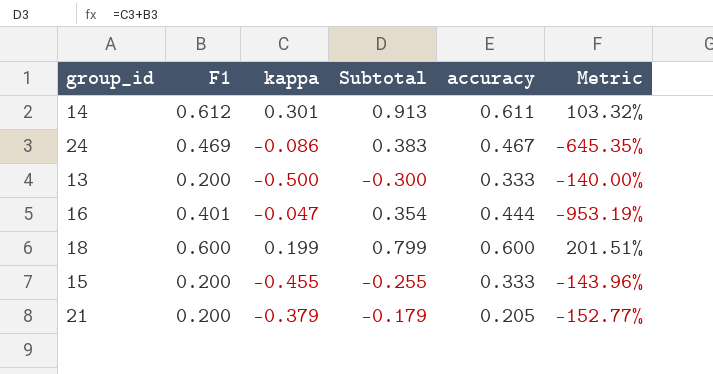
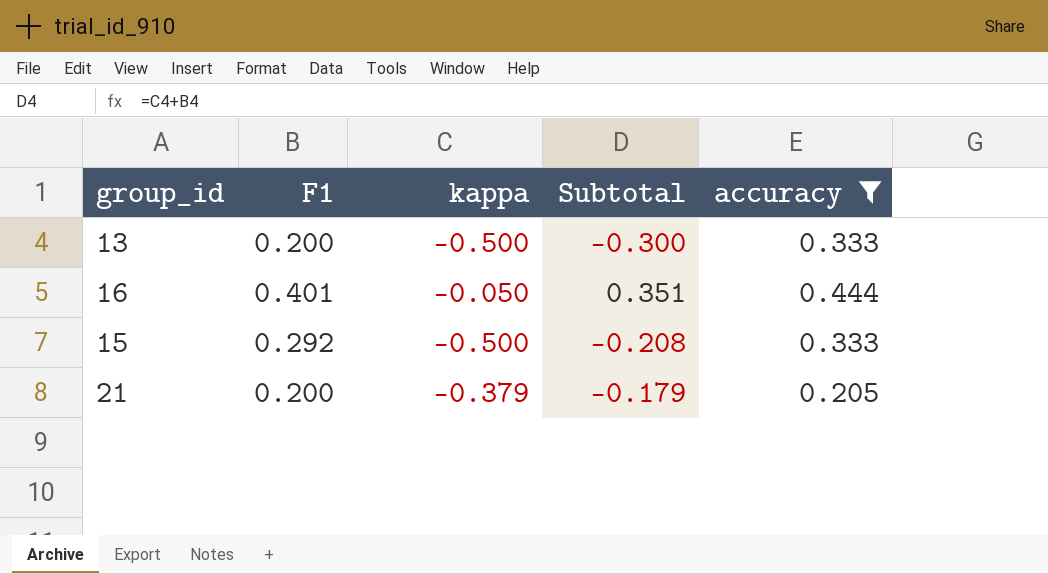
filter: none -> accuracy <= 0.444
column Metric | formula: ([F1] - [kappa]) / [kappa] -> none
16 | kappa: -0.047 -> -0.050
16 | Subtotal: 0.354 -> 0.351
15 | F1: 0.200 -> 0.292
15 | kappa: -0.455 -> -0.500
15 | Subtotal: -0.255 -> -0.208

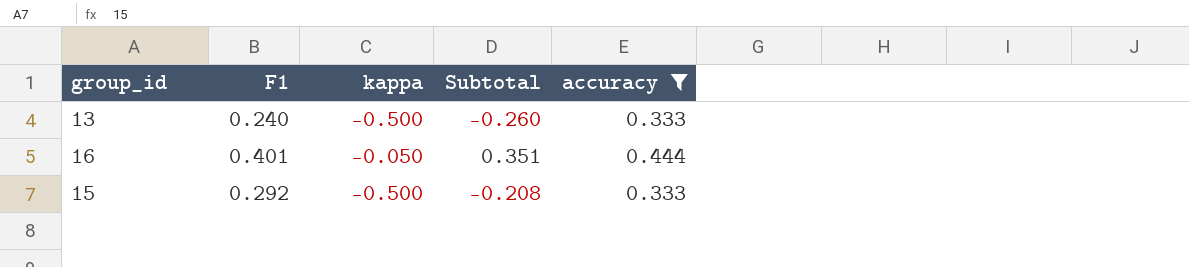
row 21: 0.200 | -0.379 | -0.179 | 0.205 -> none
13 | F1: 0.200 -> 0.240
13 | Subtotal: -0.300 -> -0.260

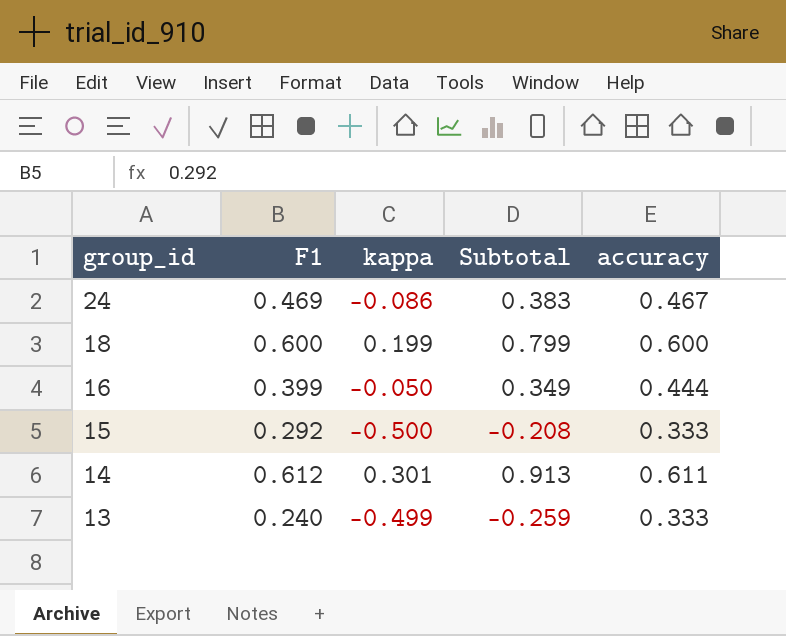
filter: accuracy <= 0.444 -> none
row order: none -> group_id descending
16 | F1: 0.401 -> 0.399
16 | Subtotal: 0.351 -> 0.349
13 | kappa: -0.500 -> -0.499
13 | Subtotal: -0.260 -> -0.259

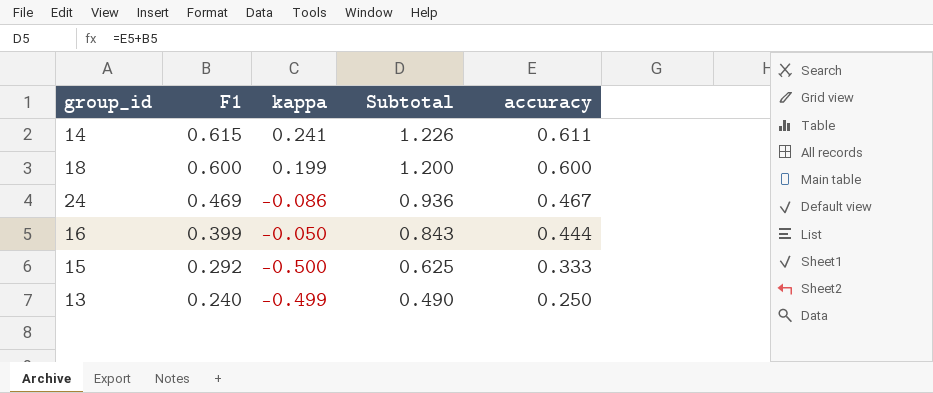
row order: group_id descending -> F1 descending
column Subtotal | formula: [F1] + [kappa] -> [F1] + [accuracy]
14 | F1: 0.612 -> 0.615
14 | kappa: 0.301 -> 0.241
13 | accuracy: 0.333 -> 0.250

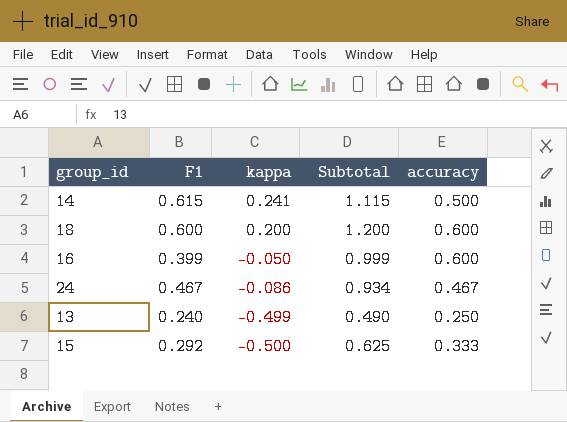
row order: F1 descending -> kappa descending
14 | Subtotal: 1.226 -> 1.115
14 | accuracy: 0.611 -> 0.500
18 | kappa: 0.199 -> 0.200
16 | Subtotal: 0.843 -> 0.999
16 | accuracy: 0.444 -> 0.600
24 | F1: 0.469 -> 0.467
24 | Subtotal: 0.936 -> 0.934

